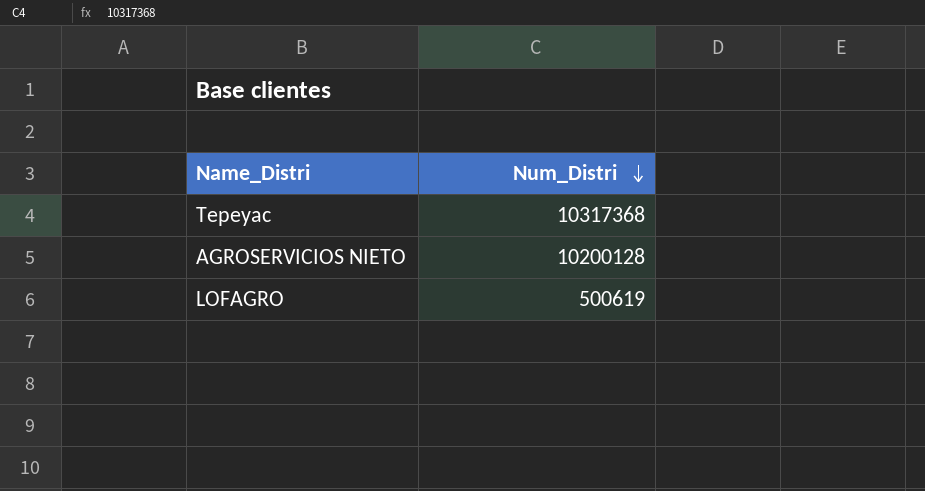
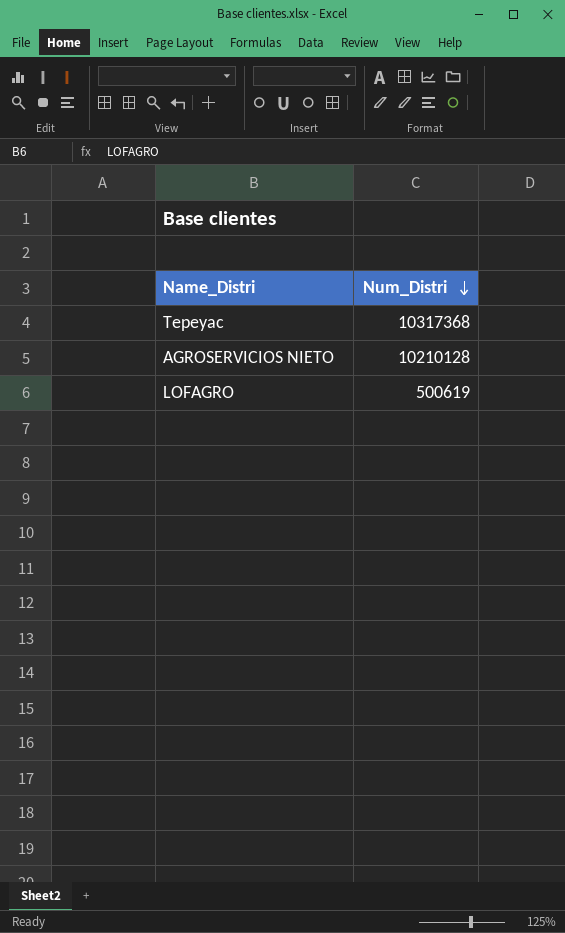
AGROSERVICIOS NIETO | Num_Distri: 10200128 -> 10210128

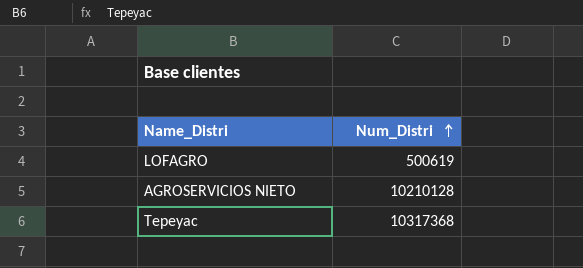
row order: Num_Distri descending -> Num_Distri ascending

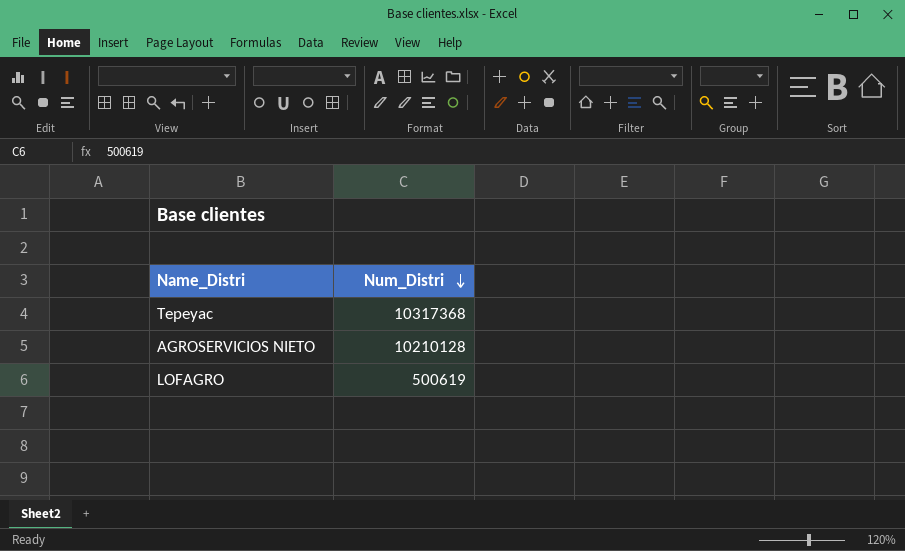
row order: Num_Distri ascending -> Num_Distri descending

